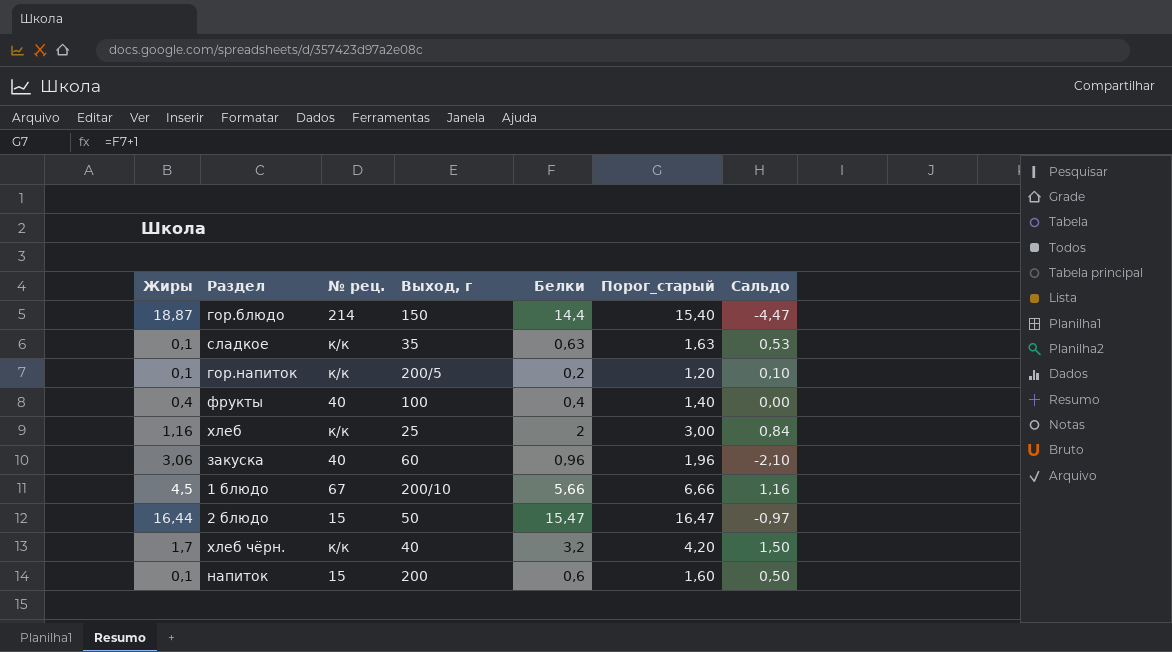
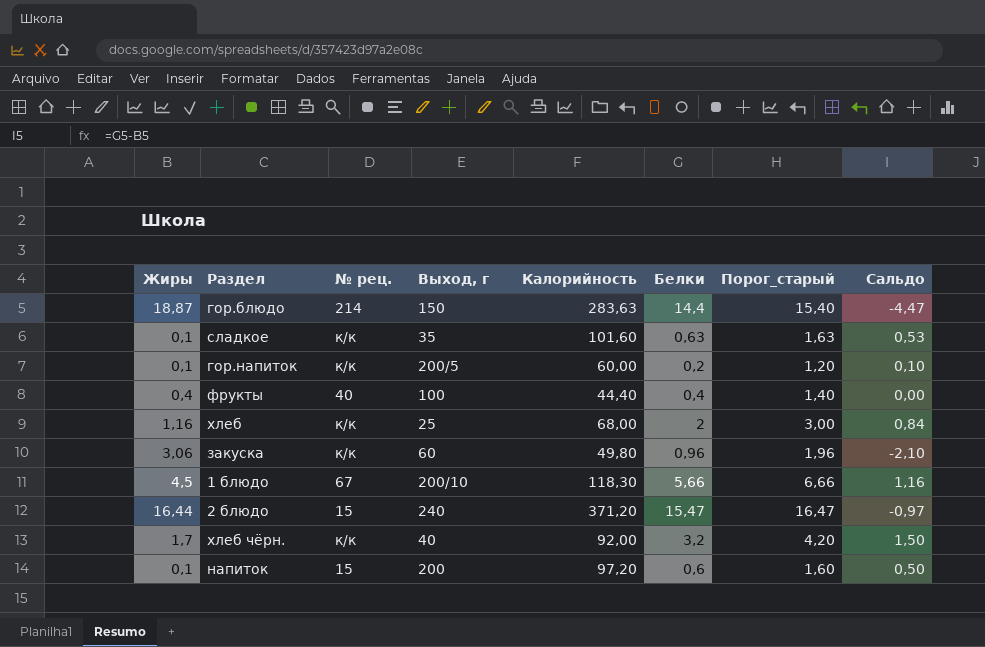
column Калорийность | position: none -> 5
закуска | № рец.: 40 -> к/к
2 блюдо | Выход, г: 50 -> 240

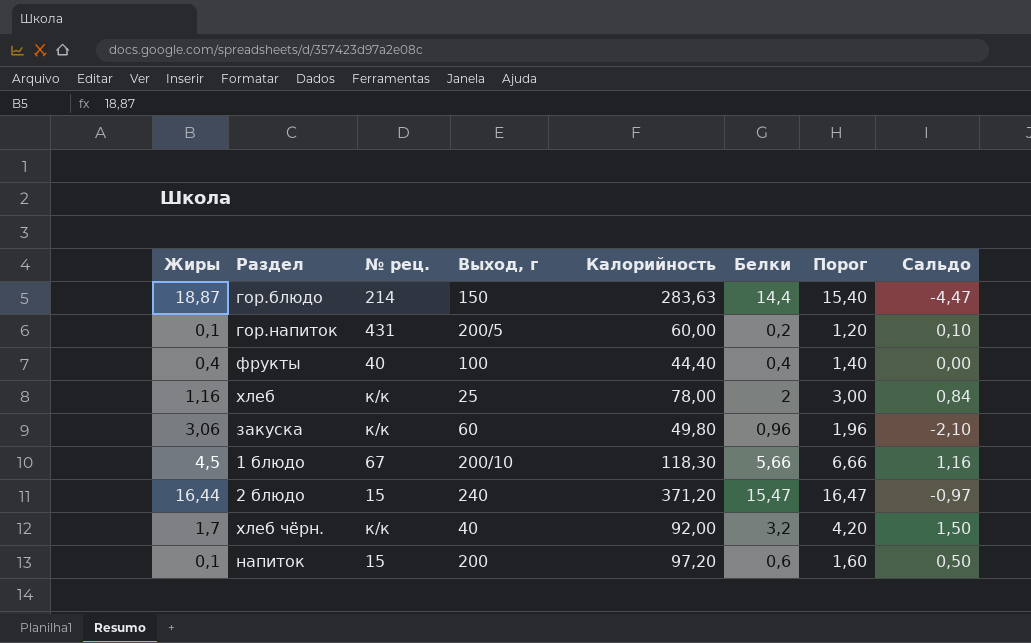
column name: Порог_старый -> Порог
row сладкое: 0,1 | к/к | 35 | 101,60 | 0,63 | 1,63 | 0,53 -> none
гор.напиток | № рец.: к/к -> 431
хлеб | Калорийность: 68,00 -> 78,00

